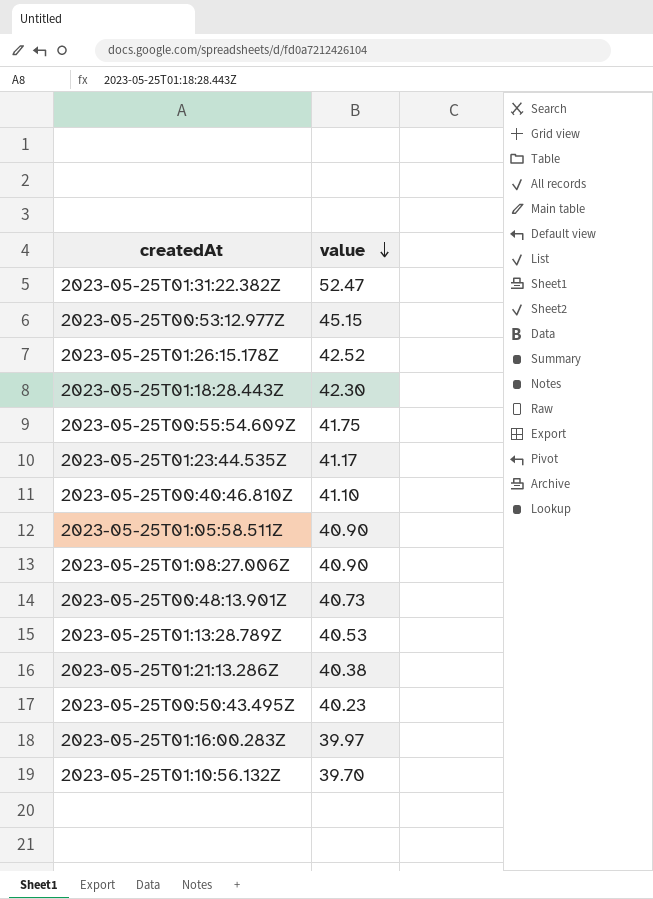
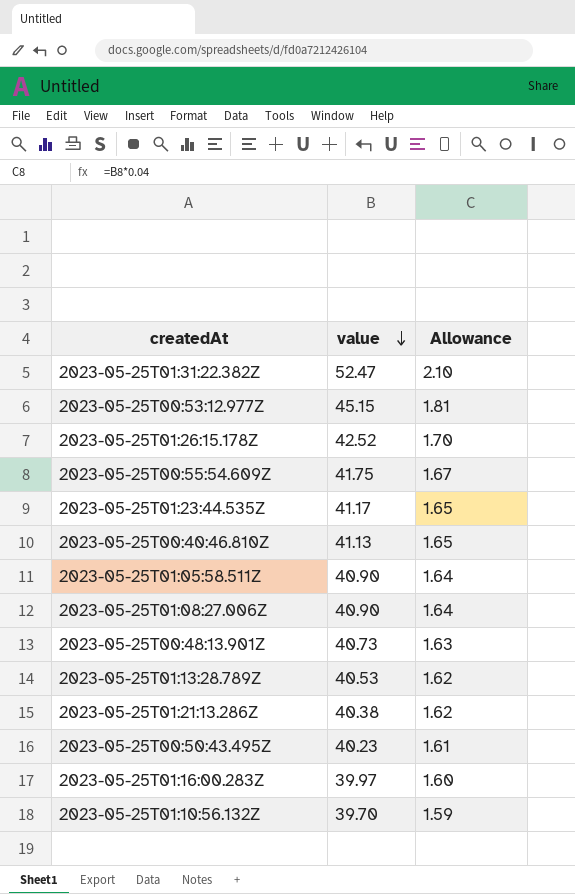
column Allowance | formula: none -> [value] * 0.04
row 2023-05-25T01:18:28.443Z: 42.30 -> none
2023-05-25T00:40:46.810Z | value: 41.10 -> 41.13

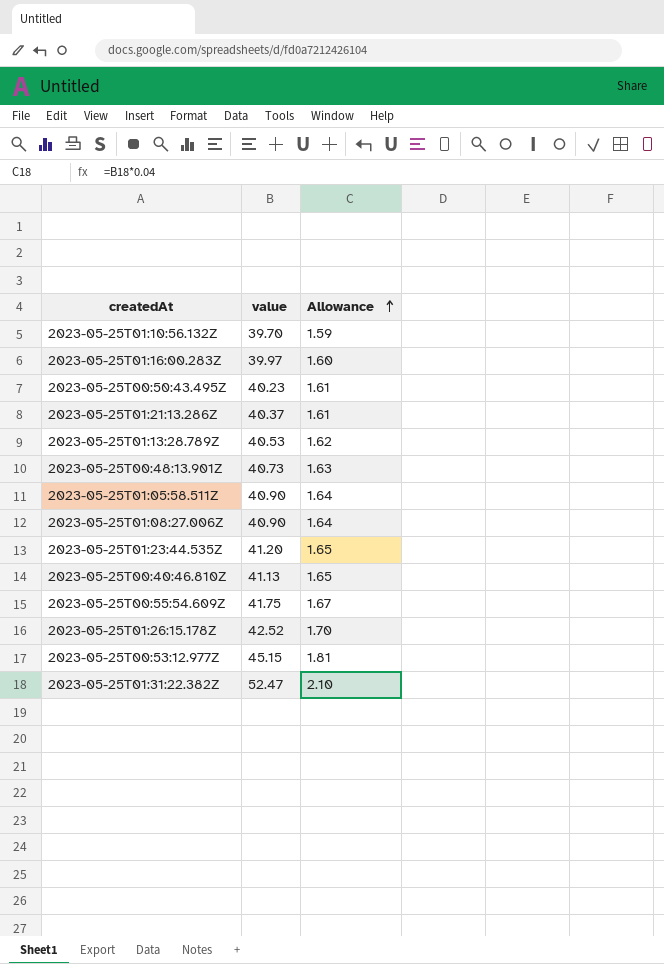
row order: value descending -> Allowance ascending
2023-05-25T01:21:13.286Z | value: 40.38 -> 40.37
2023-05-25T01:21:13.286Z | Allowance: 1.62 -> 1.61
2023-05-25T01:23:44.535Z | value: 41.17 -> 41.20

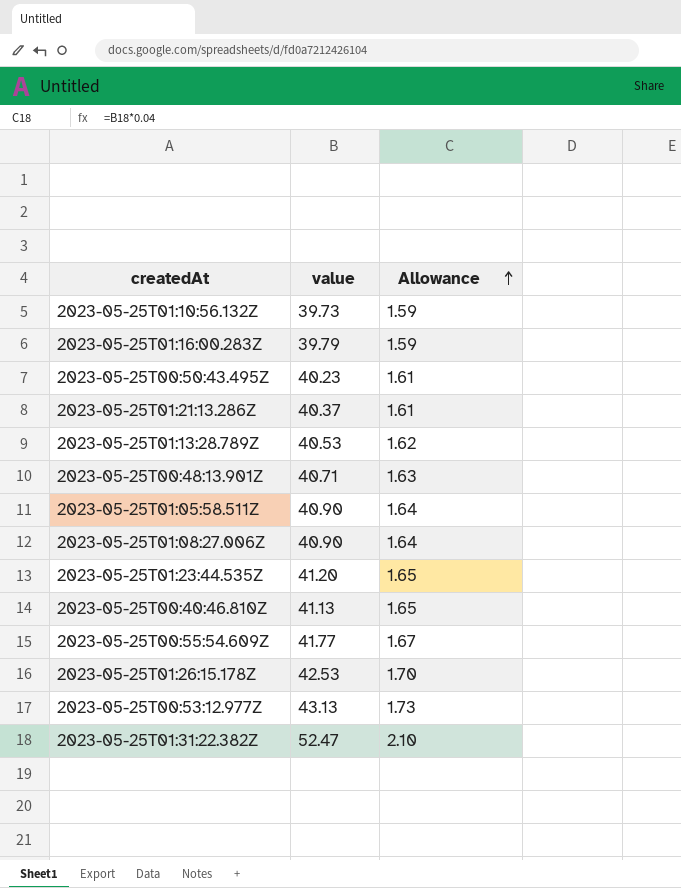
2023-05-25T01:10:56.132Z | value: 39.70 -> 39.73
2023-05-25T01:16:00.283Z | value: 39.97 -> 39.79
2023-05-25T01:16:00.283Z | Allowance: 1.60 -> 1.59
2023-05-25T00:48:13.901Z | value: 40.73 -> 40.71
2023-05-25T00:55:54.609Z | value: 41.75 -> 41.77
2023-05-25T01:26:15.178Z | value: 42.52 -> 42.53
2023-05-25T00:53:12.977Z | value: 45.15 -> 43.13
2023-05-25T00:53:12.977Z | Allowance: 1.81 -> 1.73

